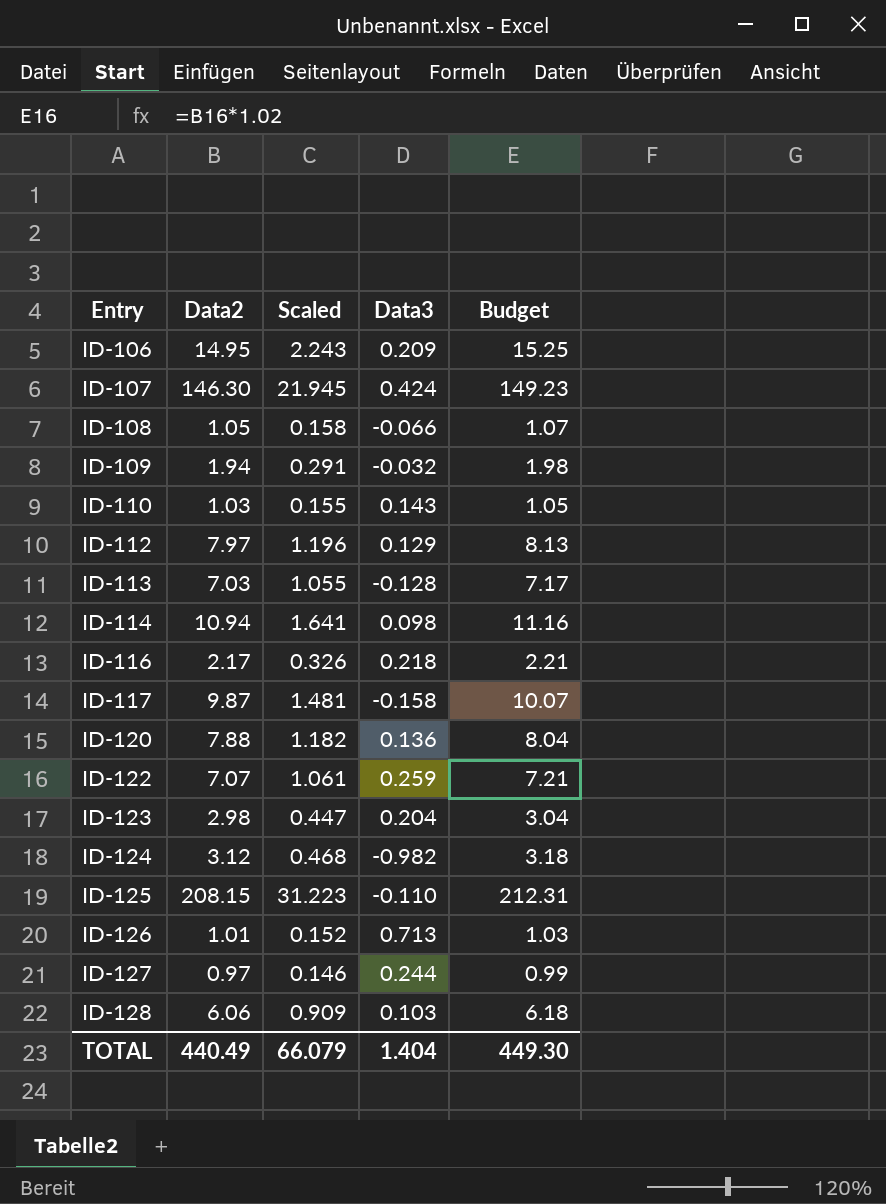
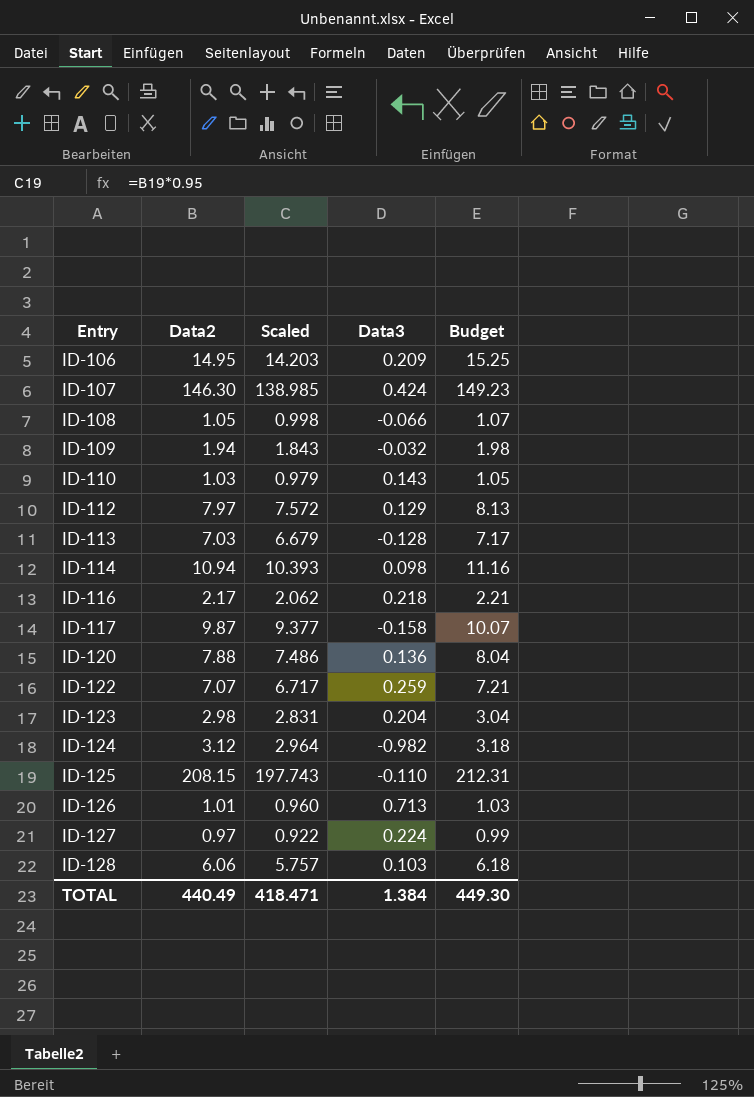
column Scaled | formula: [Data2] * 0.15 -> [Data2] * 0.95
ID-127 | Data3: 0.244 -> 0.224
TOTAL | Scaled: 66.079 -> 418.471
TOTAL | Data3: 1.404 -> 1.384

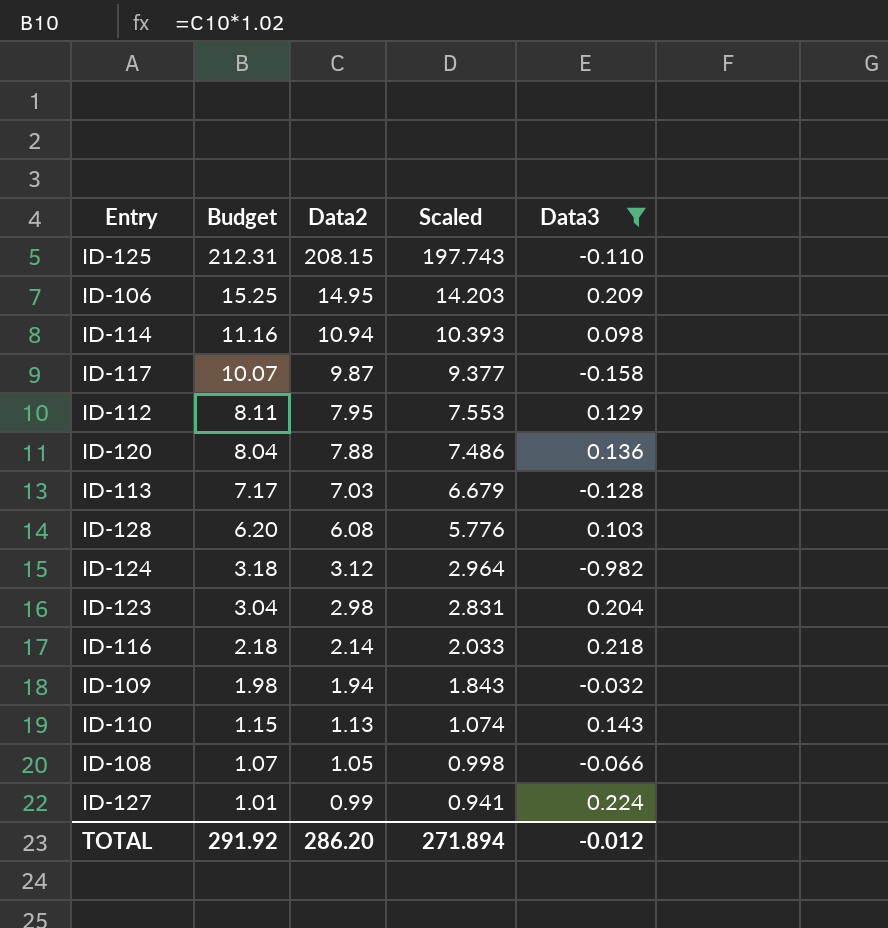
filter: none -> Data3 <= 0.224
row order: Entry ascending -> Budget descending
column Budget | position: 5 -> 2
ID-112 | Budget: 8.13 -> 8.11
ID-112 | Data2: 7.97 -> 7.95
ID-112 | Scaled: 7.572 -> 7.553
ID-128 | Budget: 6.18 -> 6.20
ID-128 | Data2: 6.06 -> 6.08
ID-128 | Scaled: 5.757 -> 5.776
ID-116 | Budget: 2.21 -> 2.18
ID-116 | Data2: 2.17 -> 2.14
ID-116 | Scaled: 2.062 -> 2.033
ID-110 | Budget: 1.05 -> 1.15
ID-110 | Data2: 1.03 -> 1.13
ID-110 | Scaled: 0.979 -> 1.074
ID-127 | Budget: 0.99 -> 1.01
ID-127 | Data2: 0.97 -> 0.99
ID-127 | Scaled: 0.922 -> 0.941
TOTAL | Budget: 449.30 -> 291.92
TOTAL | Data2: 440.49 -> 286.20
TOTAL | Scaled: 418.471 -> 271.894
TOTAL | Data3: 1.384 -> -0.012

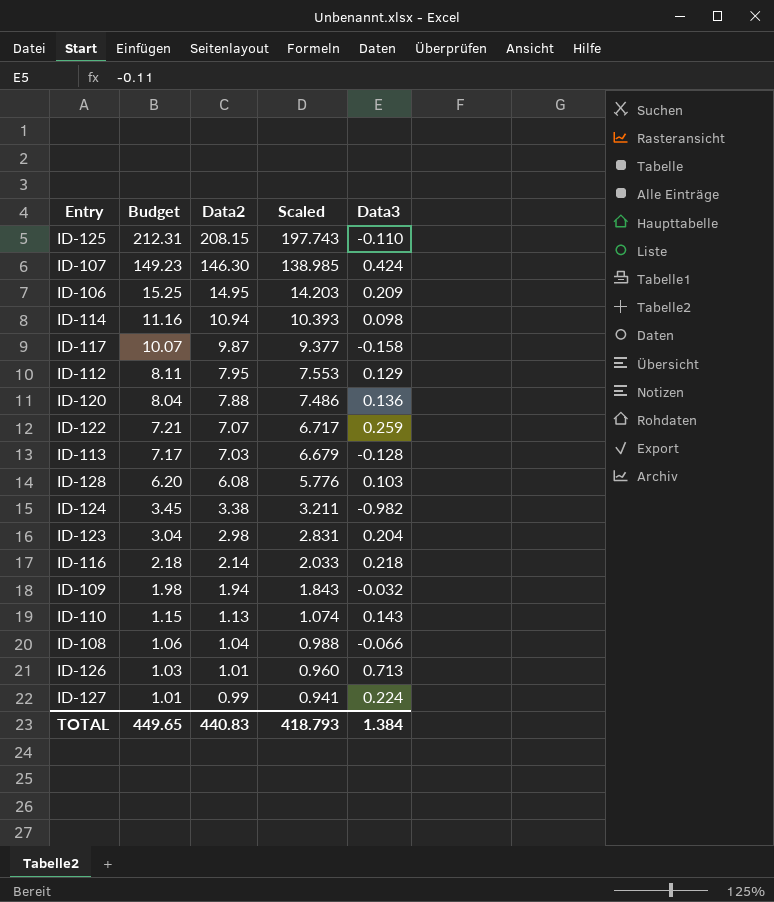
filter: Data3 <= 0.224 -> none
ID-124 | Budget: 3.18 -> 3.45
ID-124 | Data2: 3.12 -> 3.38
ID-124 | Scaled: 2.964 -> 3.211
ID-108 | Budget: 1.07 -> 1.06
ID-108 | Data2: 1.05 -> 1.04
ID-108 | Scaled: 0.998 -> 0.988
TOTAL | Budget: 291.92 -> 449.65
TOTAL | Data2: 286.20 -> 440.83
TOTAL | Scaled: 271.894 -> 418.793
TOTAL | Data3: -0.012 -> 1.384

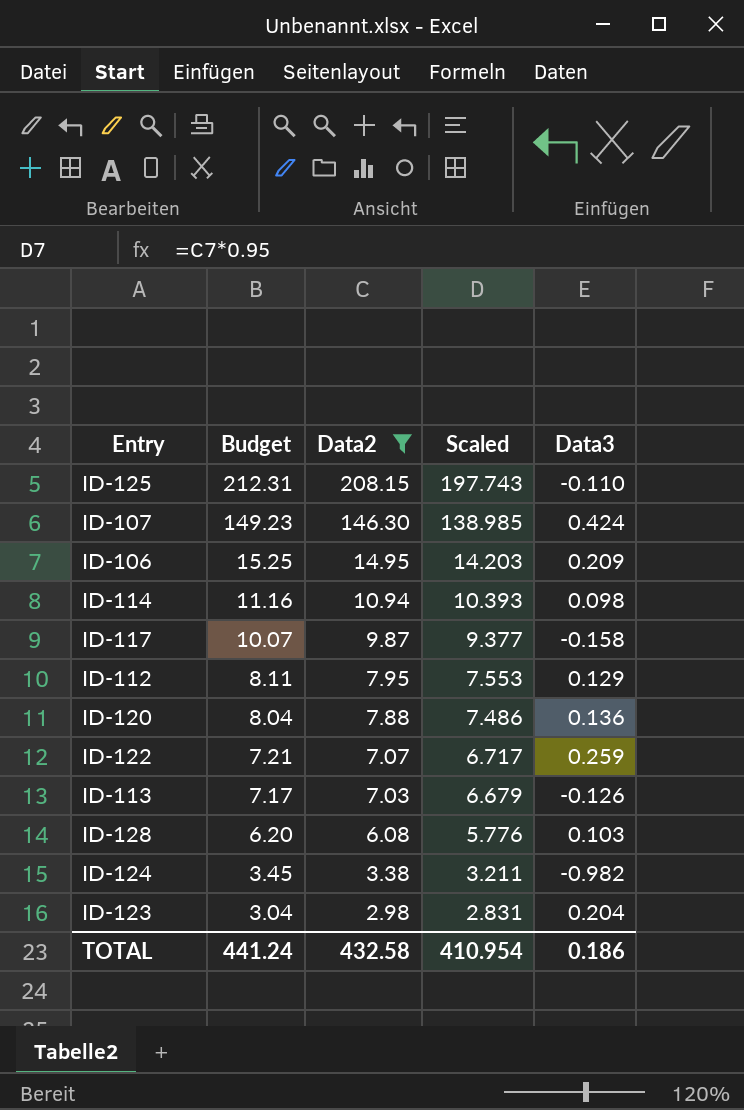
filter: none -> Data2 >= 2.98
ID-113 | Data3: -0.128 -> -0.126
TOTAL | Budget: 449.65 -> 441.24
TOTAL | Data2: 440.83 -> 432.58
TOTAL | Scaled: 418.793 -> 410.954
TOTAL | Data3: 1.384 -> 0.186

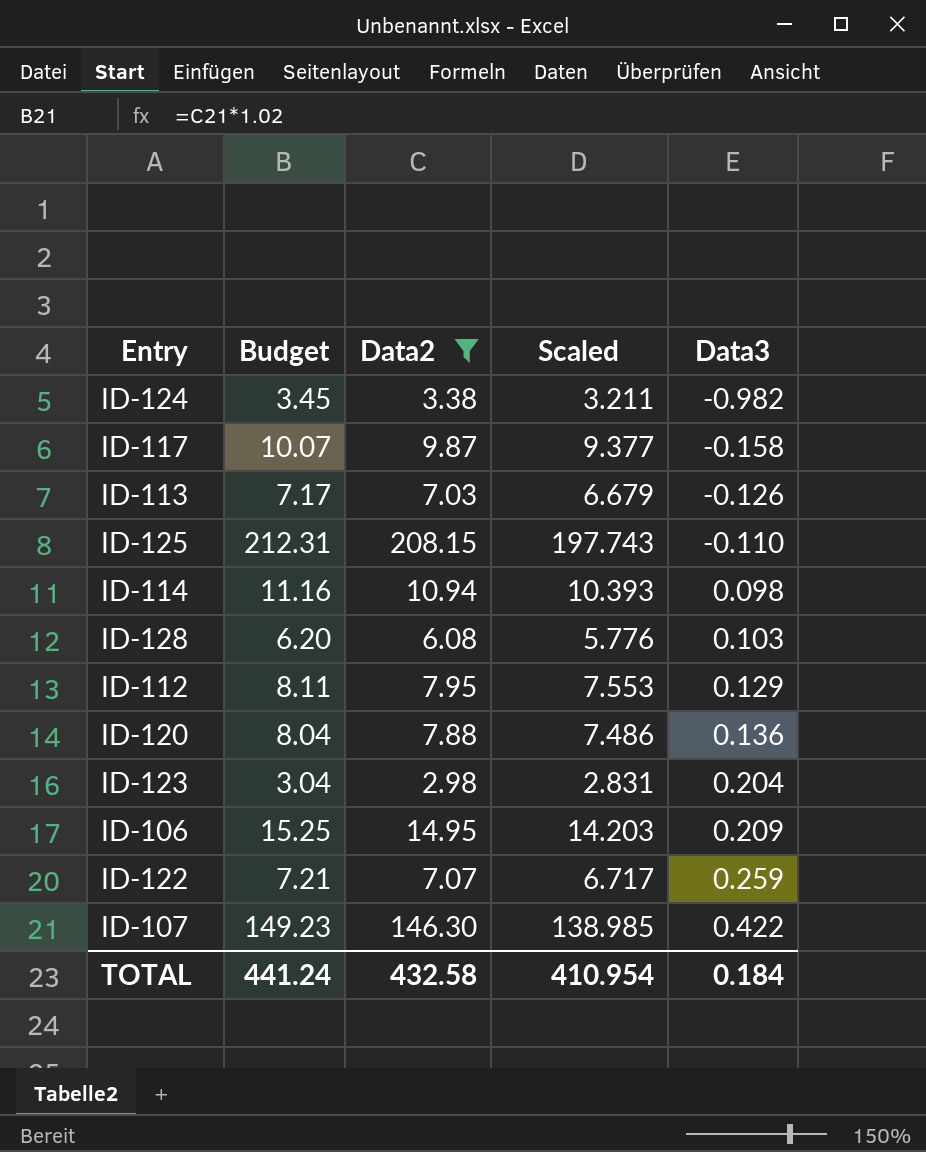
row order: Budget descending -> Data3 ascending
ID-107 | Data3: 0.424 -> 0.422
TOTAL | Data3: 0.186 -> 0.184

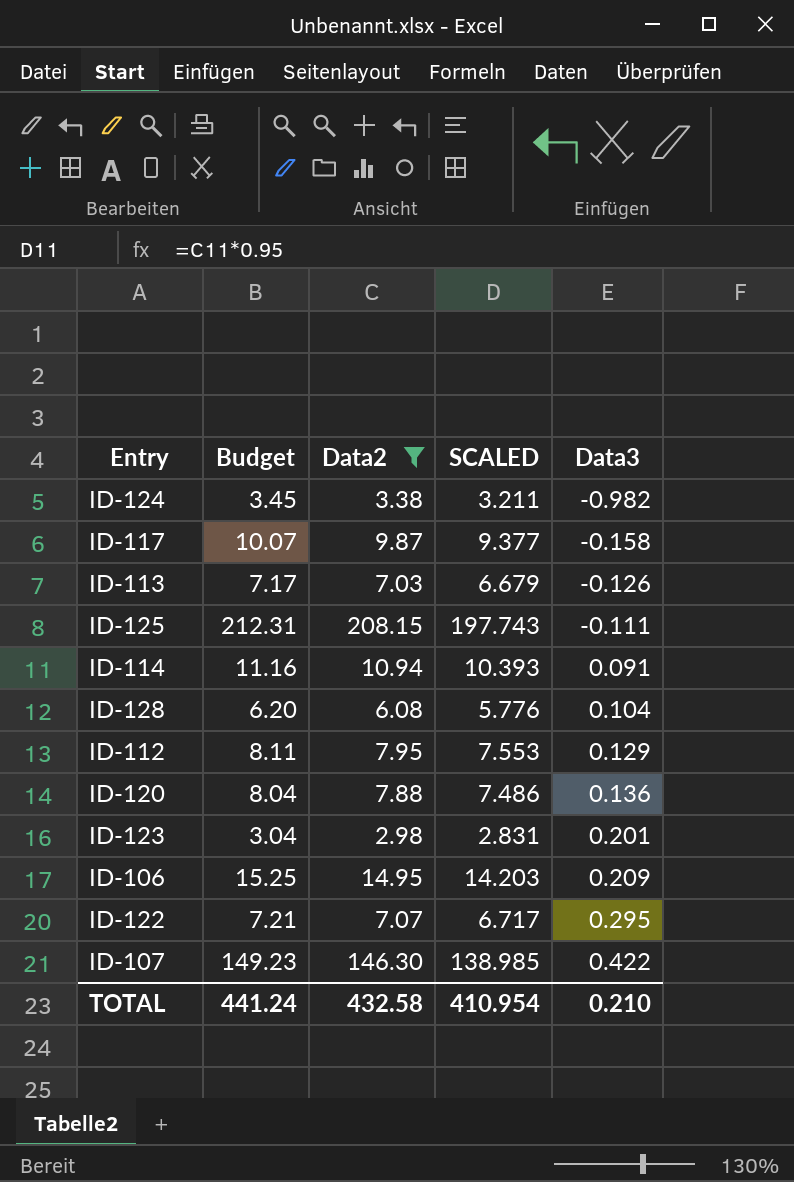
column name: Scaled -> SCALED
ID-125 | Data3: -0.110 -> -0.111
ID-114 | Data3: 0.098 -> 0.091
ID-128 | Data3: 0.103 -> 0.104
ID-123 | Data3: 0.204 -> 0.201
ID-122 | Data3: 0.259 -> 0.295
TOTAL | Data3: 0.184 -> 0.210

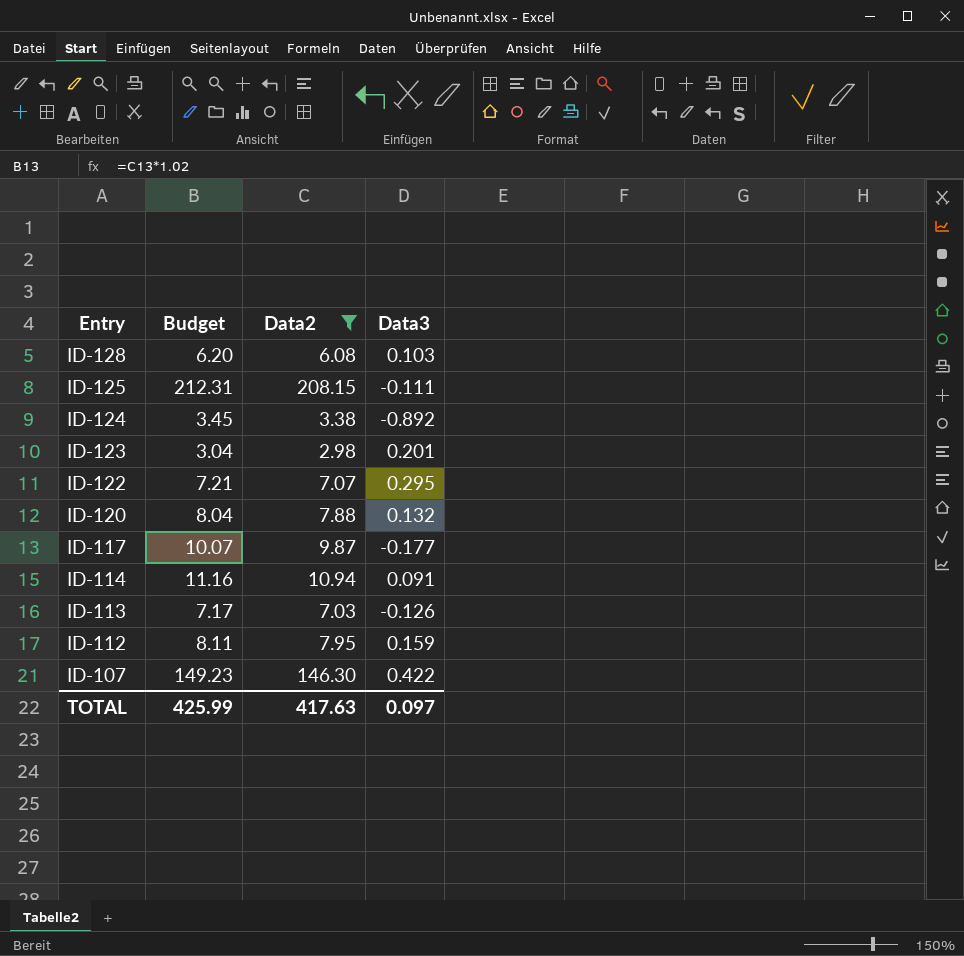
row order: Data3 ascending -> Entry descending
column SCALED | formula: [Data2] * 0.95 -> none
row ID-106: 15.25 | 14.95 | 14.203 | 0.209 -> none
ID-128 | Data3: 0.104 -> 0.103
ID-124 | Data3: -0.982 -> -0.892
ID-120 | Data3: 0.136 -> 0.132
ID-117 | Data3: -0.158 -> -0.177
ID-112 | Data3: 0.129 -> 0.159
TOTAL | Budget: 441.24 -> 425.99
TOTAL | Data2: 432.58 -> 417.63
TOTAL | Data3: 0.210 -> 0.097

